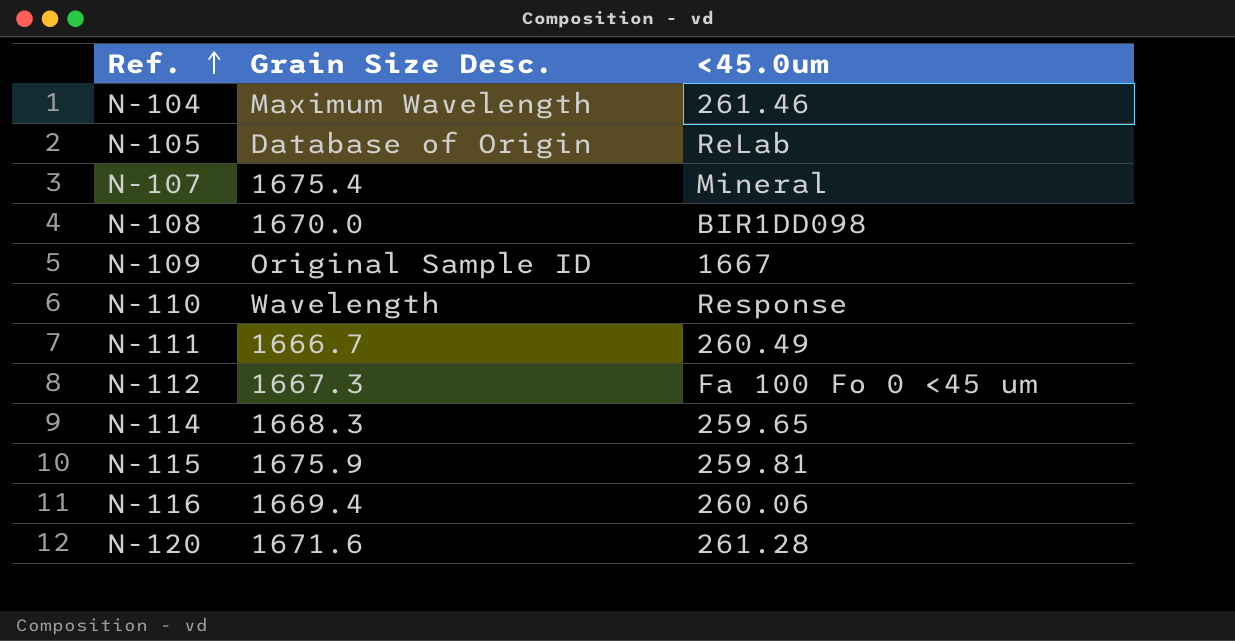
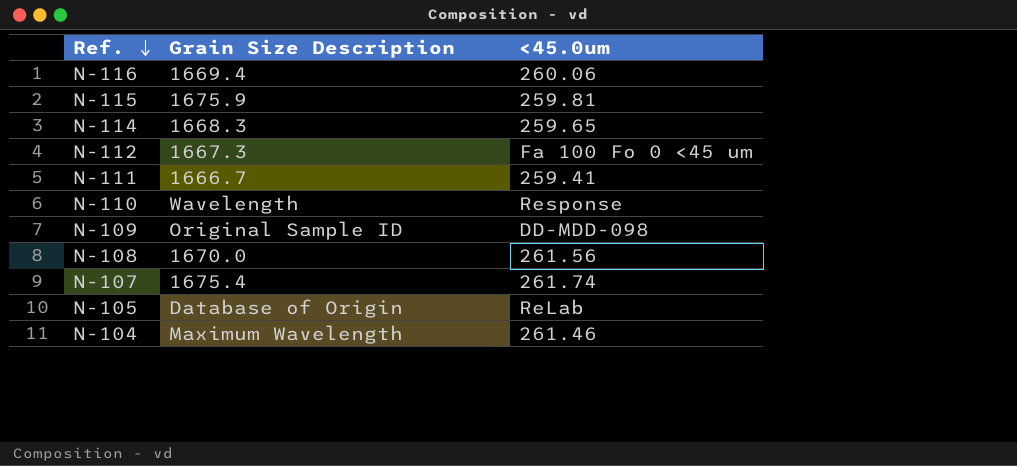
row order: Ref. ascending -> Ref. descending
column name: Grain Size Desc. -> Grain Size Description
row N-120: 1671.6 | 261.28 -> none
N-111 | <45.0um: 260.49 -> 259.41
N-109 | <45.0um: 1667 -> DD-MDD-098
N-108 | <45.0um: BIR1DD098 -> 261.56
N-107 | <45.0um: Mineral -> 261.74

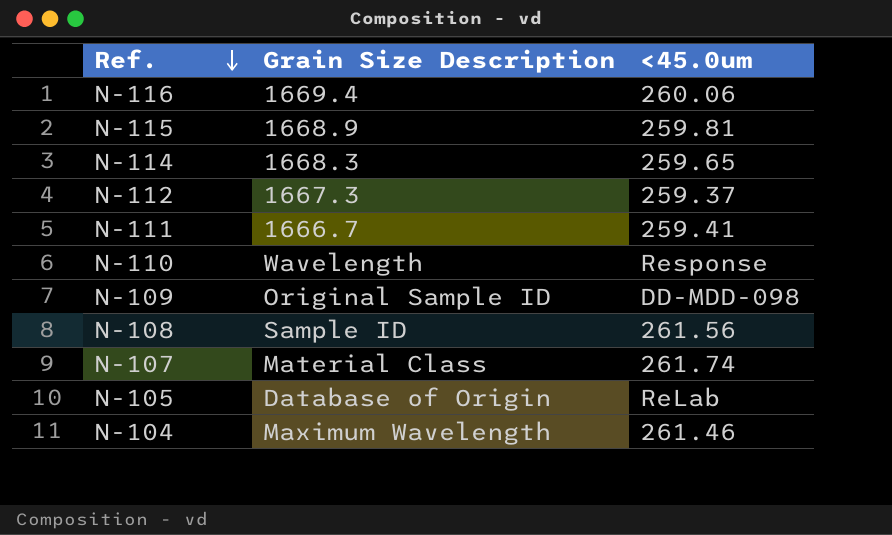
N-115 | Grain Size Description: 1675.9 -> 1668.9
N-112 | <45.0um: Fa 100 Fo 0 <45 um -> 259.37
N-108 | Grain Size Description: 1670.0 -> Sample ID
N-107 | Grain Size Description: 1675.4 -> Material Class

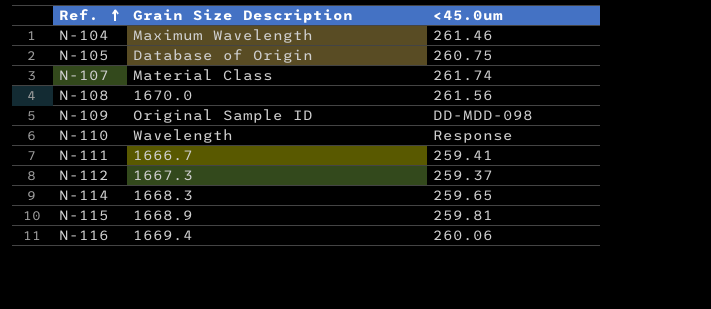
row order: Ref. descending -> Ref. ascending
N-105 | <45.0um: ReLab -> 260.75
N-108 | Grain Size Description: Sample ID -> 1670.0

